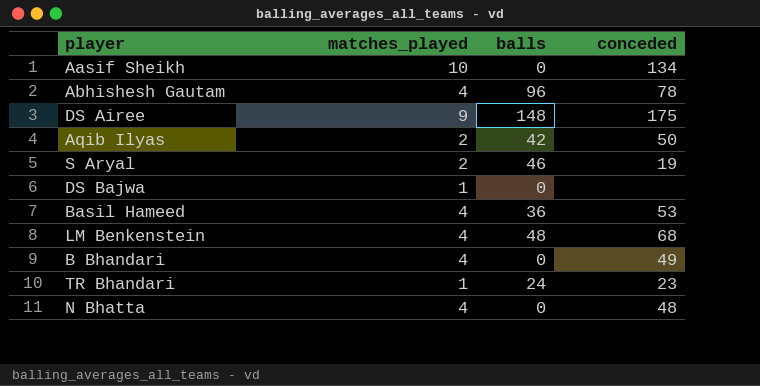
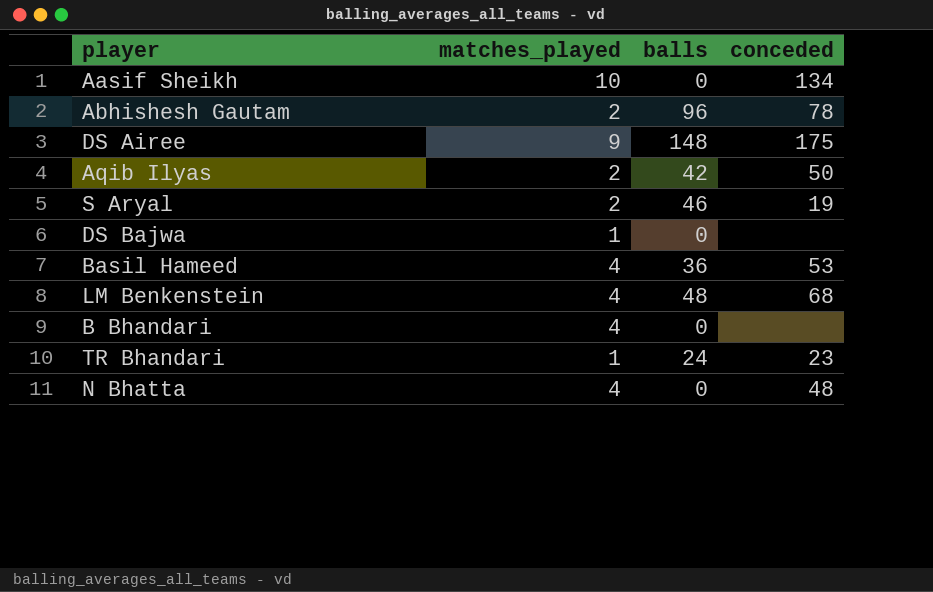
Abhishesh Gautam | matches_played: 4 -> 2
B Bhandari | conceded: 49 -> none

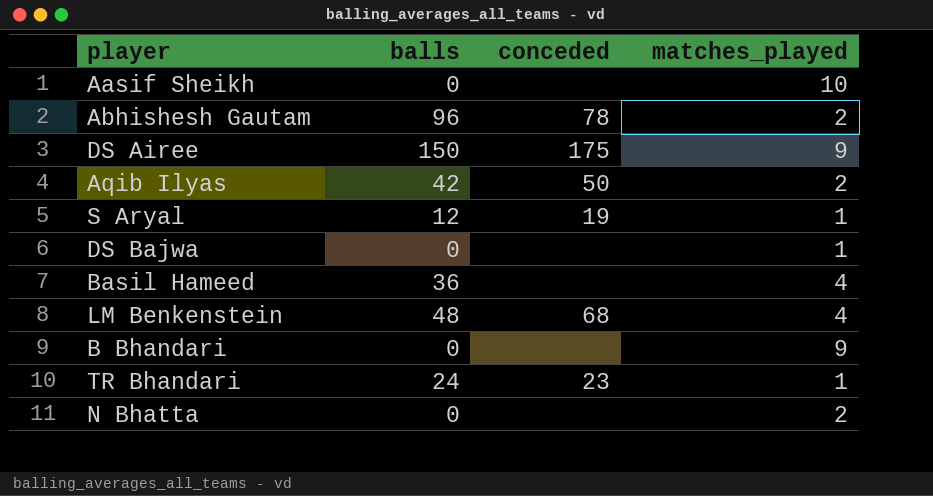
column matches_played | position: 2 -> 4
Aasif Sheikh | conceded: 134 -> none
DS Airee | balls: 148 -> 150
S Aryal | balls: 46 -> 12
S Aryal | matches_played: 2 -> 1
Basil Hameed | conceded: 53 -> none
B Bhandari | matches_played: 4 -> 9
N Bhatta | conceded: 48 -> none
N Bhatta | matches_played: 4 -> 2

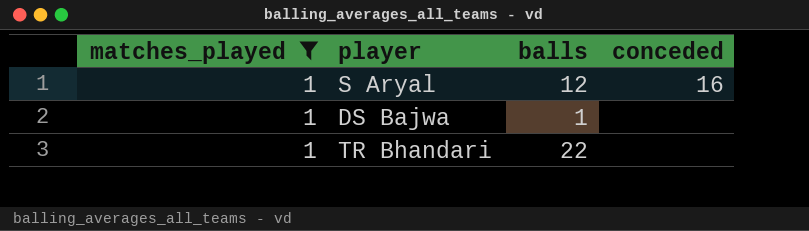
filter: none -> matches_played = 1
column matches_played | position: 4 -> 1
S Aryal | conceded: 19 -> 16
DS Bajwa | balls: 0 -> 1
TR Bhandari | balls: 24 -> 22
TR Bhandari | conceded: 23 -> none

